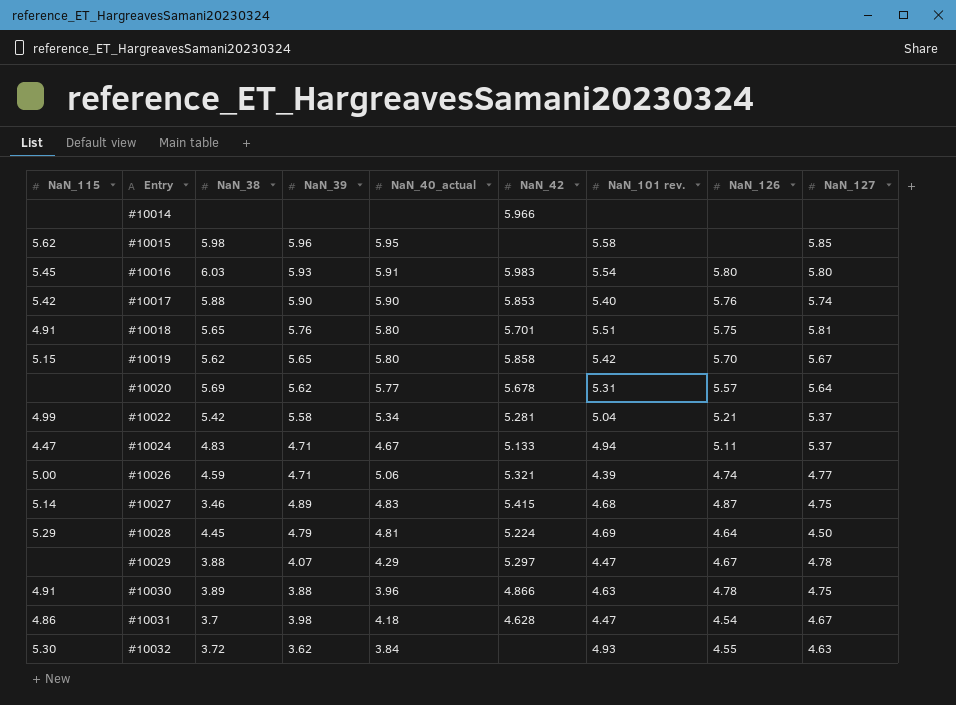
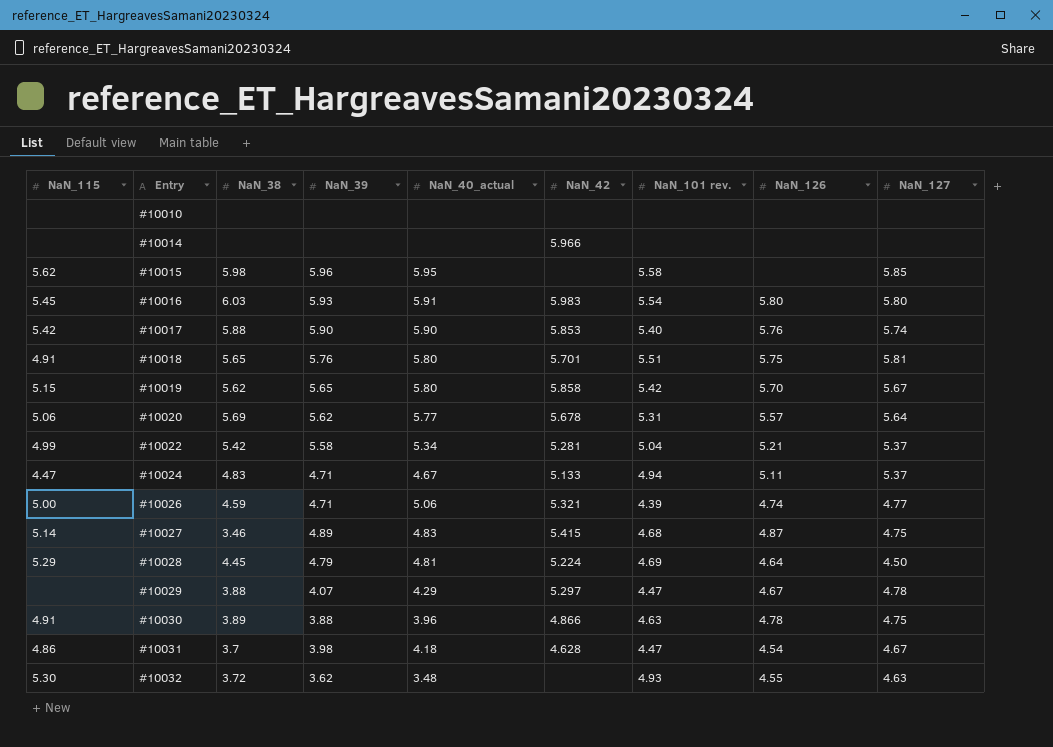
row #10010: none -> none | none | none | none | none | none | none | none
#10020 | NaN_115: none -> 5.06
#10032 | NaN_40_actual: 3.84 -> 3.48

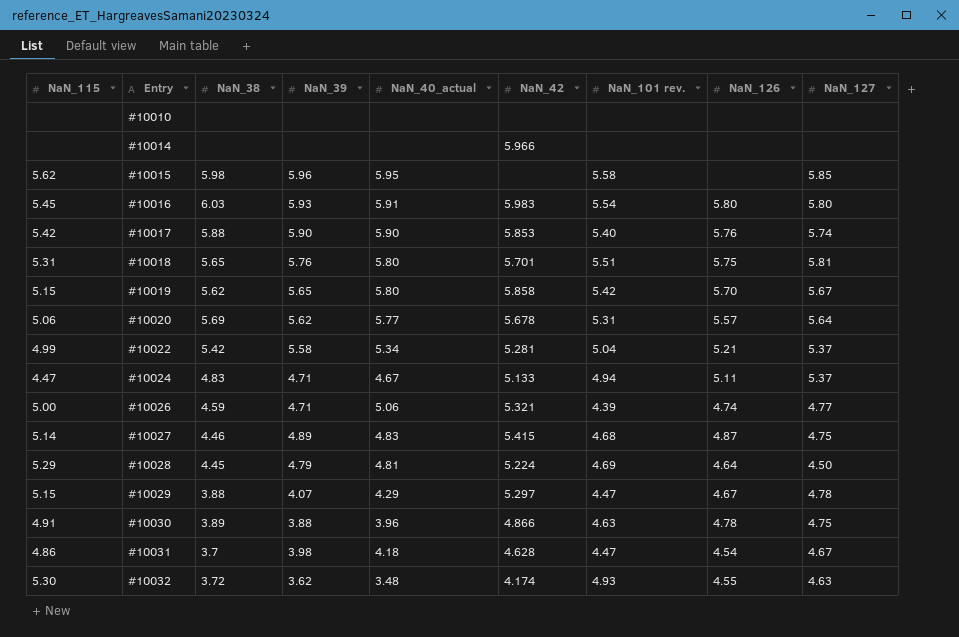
#10018 | NaN_115: 4.91 -> 5.31
#10027 | NaN_38: 3.46 -> 4.46
#10029 | NaN_115: none -> 5.15
#10032 | NaN_42: none -> 4.174

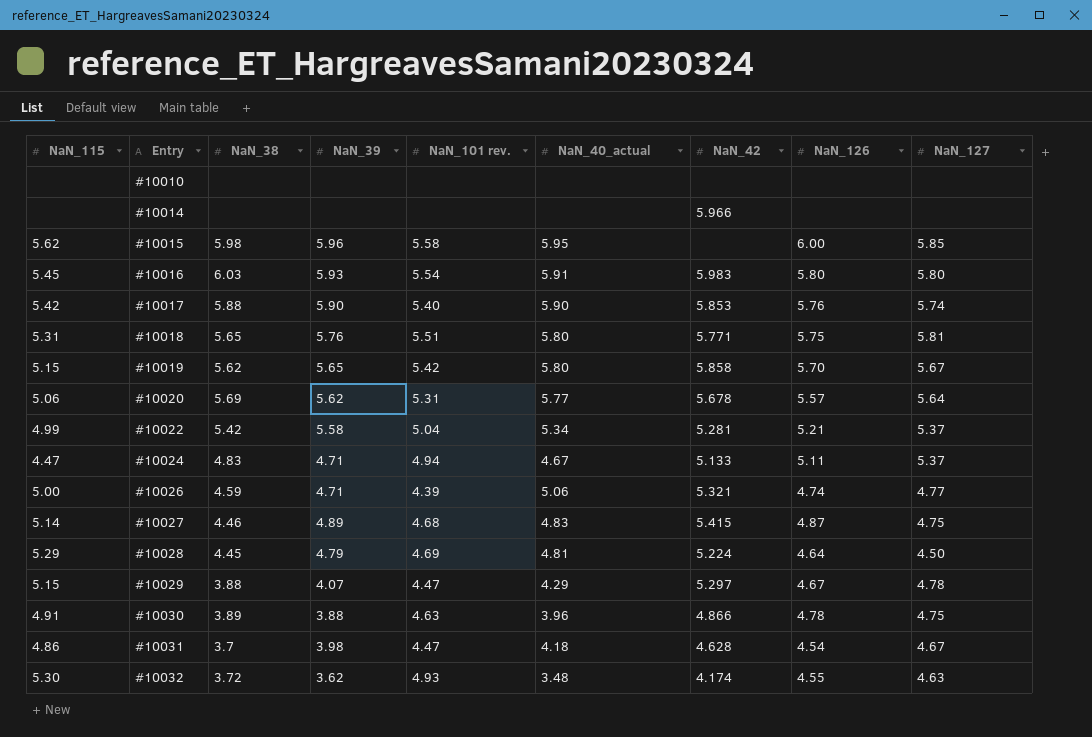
column NaN_101 rev. | position: 7 -> 5
#10015 | NaN_126: none -> 6.00
#10018 | NaN_42: 5.701 -> 5.771

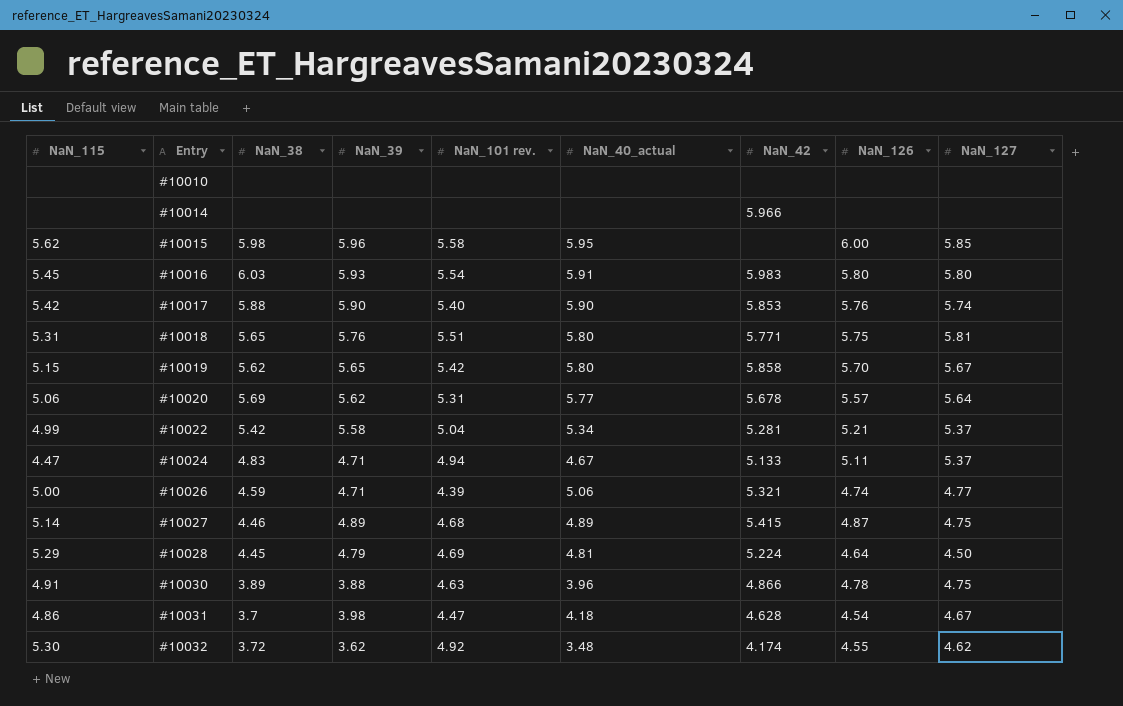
row #10029: 5.15 | 3.88 | 4.07 | 4.47 | 4.29 | 5.297 | 4.67 | 4.78 -> none
#10027 | NaN_40_actual: 4.83 -> 4.89
#10032 | NaN_101 rev.: 4.93 -> 4.92
#10032 | NaN_127: 4.63 -> 4.62

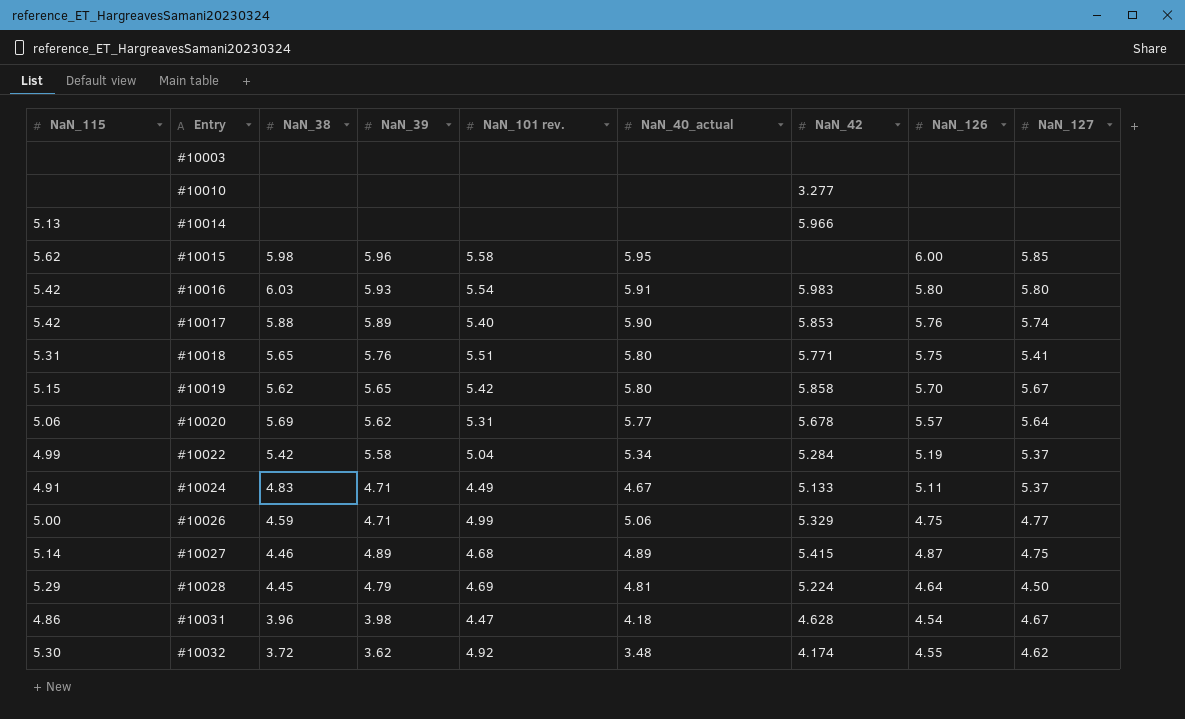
row #10030: 4.91 | 3.89 | 3.88 | 4.63 | 3.96 | 4.866 | 4.78 | 4.75 -> none
row #10003: none -> none | none | none | none | none | none | none | none
#10010 | NaN_42: none -> 3.277
#10014 | NaN_115: none -> 5.13
#10016 | NaN_115: 5.45 -> 5.42
#10017 | NaN_39: 5.90 -> 5.89
#10018 | NaN_127: 5.81 -> 5.41
#10022 | NaN_42: 5.281 -> 5.284
#10022 | NaN_126: 5.21 -> 5.19
#10024 | NaN_115: 4.47 -> 4.91
#10024 | NaN_101 rev.: 4.94 -> 4.49
#10026 | NaN_101 rev.: 4.39 -> 4.99
#10026 | NaN_42: 5.321 -> 5.329
#10026 | NaN_126: 4.74 -> 4.75
#10031 | NaN_38: 3.7 -> 3.96

